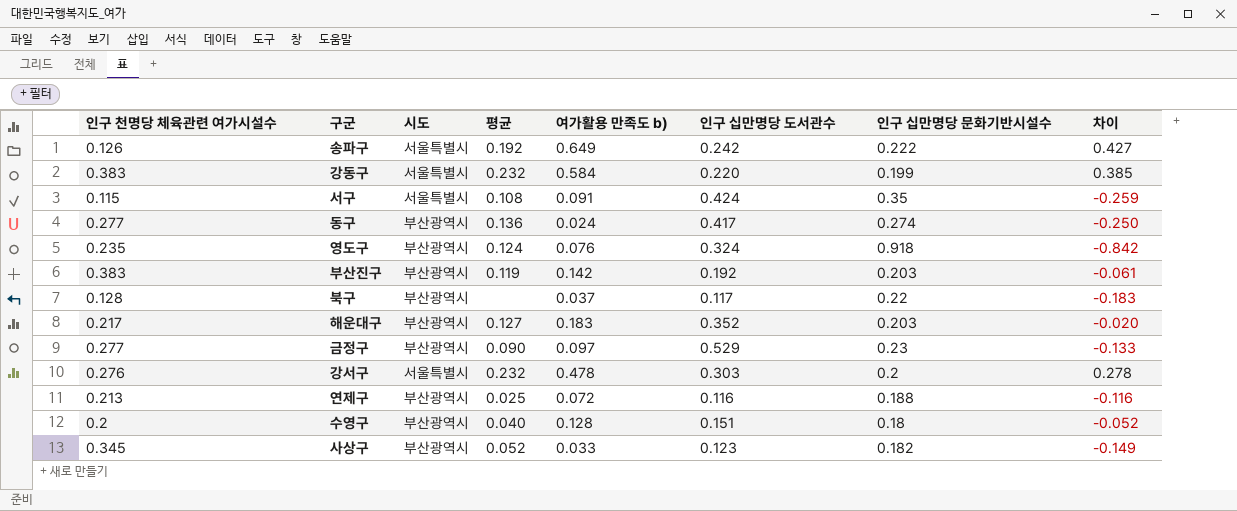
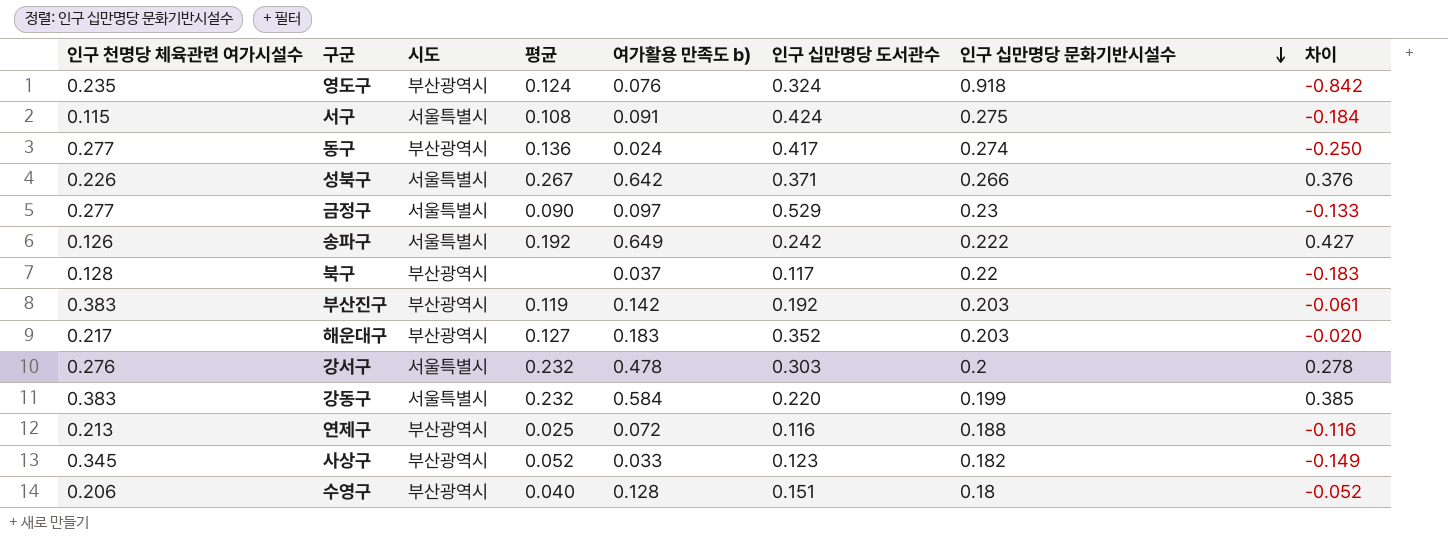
row order: none -> 인구 십만명당 문화기반시설수 descending
서구 | 인구 십만명당 문화기반시설수: 0.35 -> 0.275
서구 | 차이: -0.259 -> -0.184
row 성북구: none -> 0.226 | 서울특별시 | 0.267 | 0.642 | 0.371 | 0.266 | 0.376
금정구 | 시도: 부산광역시 -> 서울특별시
수영구 | 인구 천명당 체육관련 여가시설수: 0.2 -> 0.206

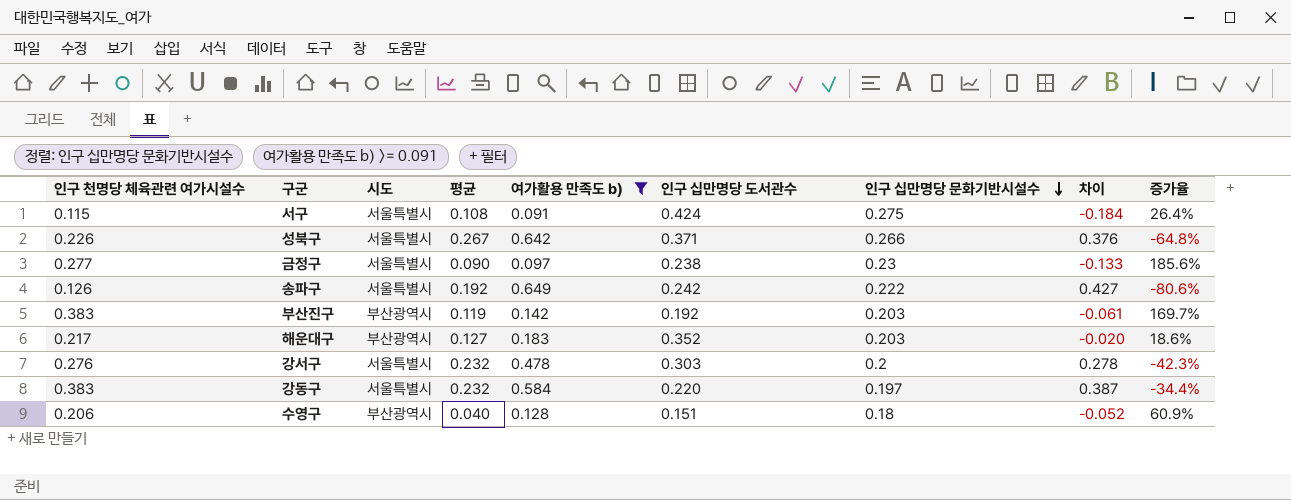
filter: none -> 여가활용 만족도 b) >= 0.091
column 증가율 | formula: none -> ([인구 천명당 체육관련 여가시설수] - [여가활용 만족도 b)]) / [여가활용 만족도 b)]
금정구 | 인구 십만명당 도서관수: 0.529 -> 0.238
강동구 | 인구 십만명당 문화기반시설수: 0.199 -> 0.197
강동구 | 차이: 0.385 -> 0.387

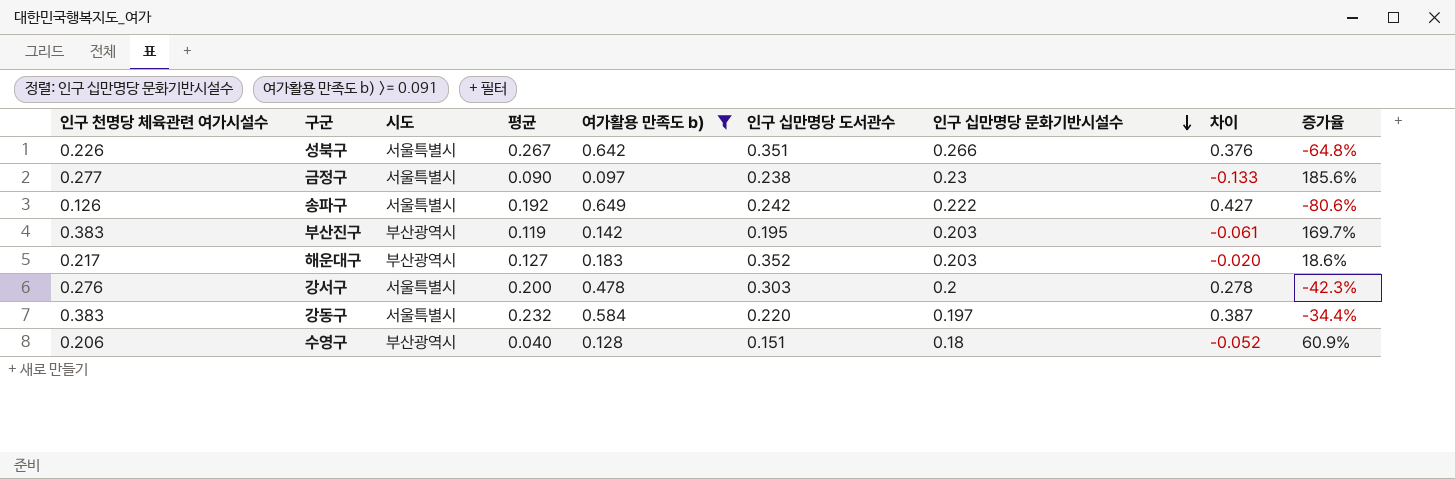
row 서구: 0.115 | 서울특별시 | 0.108 | 0.091 | 0.424 | 0.275 | -0.184 | 26.4% -> none
성북구 | 인구 십만명당 도서관수: 0.371 -> 0.351
부산진구 | 인구 십만명당 도서관수: 0.192 -> 0.195
강서구 | 평균: 0.232 -> 0.200

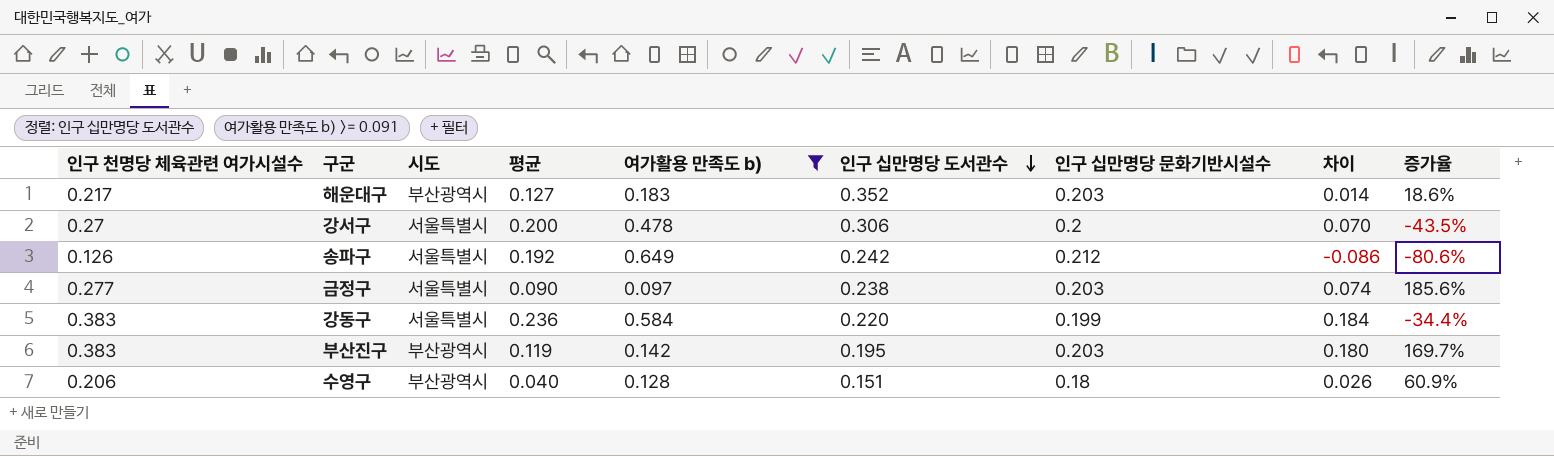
row order: 인구 십만명당 문화기반시설수 descending -> 인구 십만명당 도서관수 descending
column 차이 | formula: [여가활용 만족도 b)] - [인구 십만명당 문화기반시설수] -> [인구 천명당 체육관련 여가시설수] - [인구 십만명당 문화기반시설수]
row 성북구: 0.226 | 서울특별시 | 0.267 | 0.642 | 0.351 | 0.266 | 0.376 | -64.8% -> none
강서구 | 인구 천명당 체육관련 여가시설수: 0.276 -> 0.27
강서구 | 인구 십만명당 도서관수: 0.303 -> 0.306
강서구 | 증가율: -42.3% -> -43.5%
송파구 | 인구 십만명당 문화기반시설수: 0.222 -> 0.212
금정구 | 인구 십만명당 문화기반시설수: 0.23 -> 0.203
강동구 | 평균: 0.232 -> 0.236
강동구 | 인구 십만명당 문화기반시설수: 0.197 -> 0.199

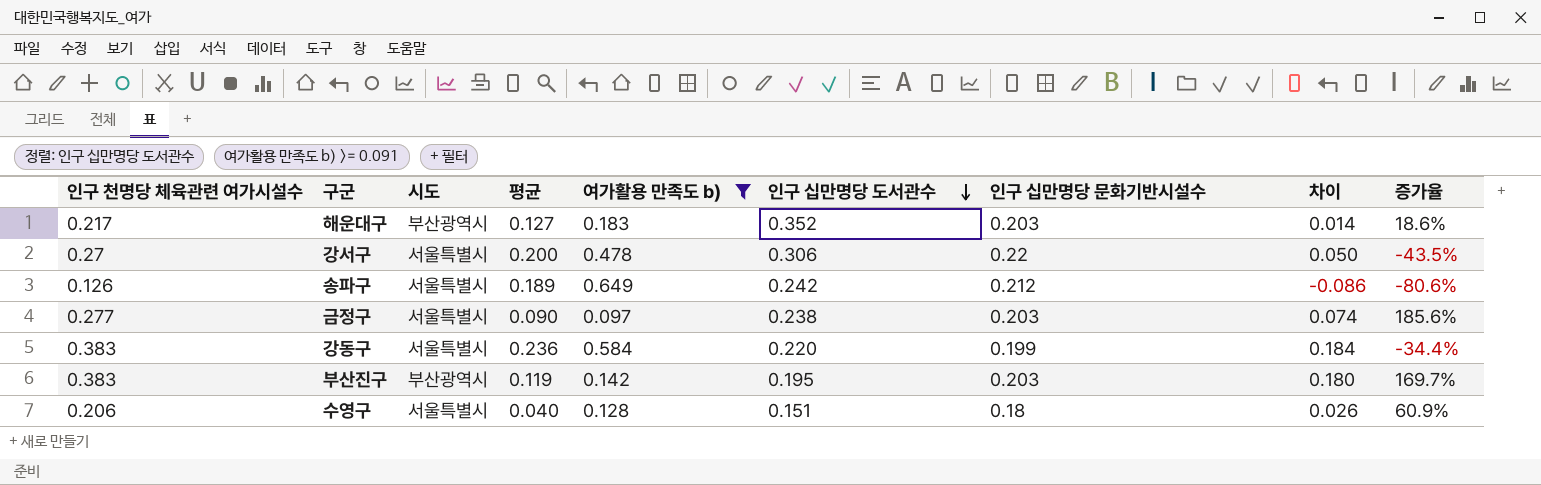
강서구 | 인구 십만명당 문화기반시설수: 0.2 -> 0.22
강서구 | 차이: 0.070 -> 0.050
송파구 | 평균: 0.192 -> 0.189
수영구 | 시도: 부산광역시 -> 서울특별시

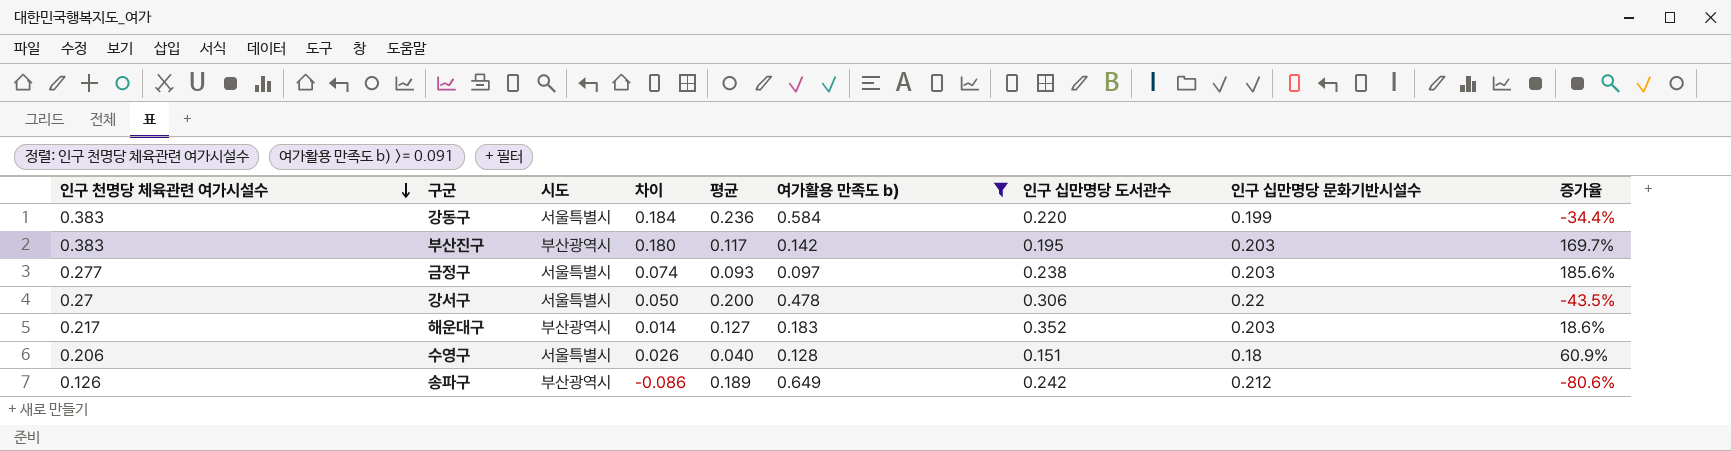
row order: 인구 십만명당 도서관수 descending -> 인구 천명당 체육관련 여가시설수 descending
column 차이 | position: 8 -> 4
부산진구 | 평균: 0.119 -> 0.117
금정구 | 평균: 0.090 -> 0.093
송파구 | 시도: 서울특별시 -> 부산광역시

